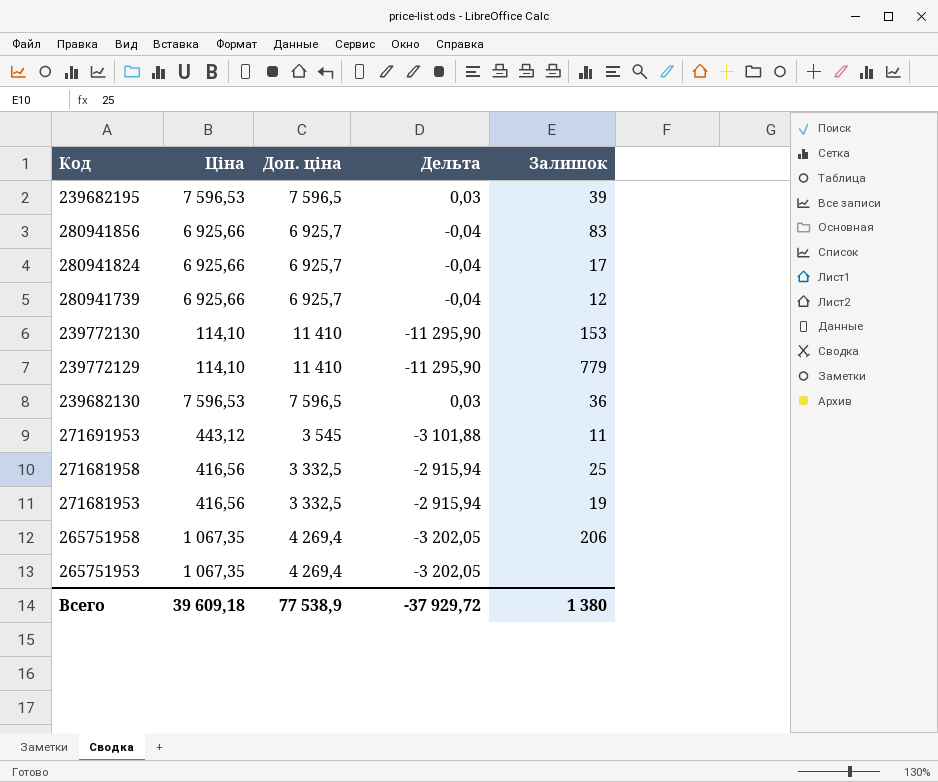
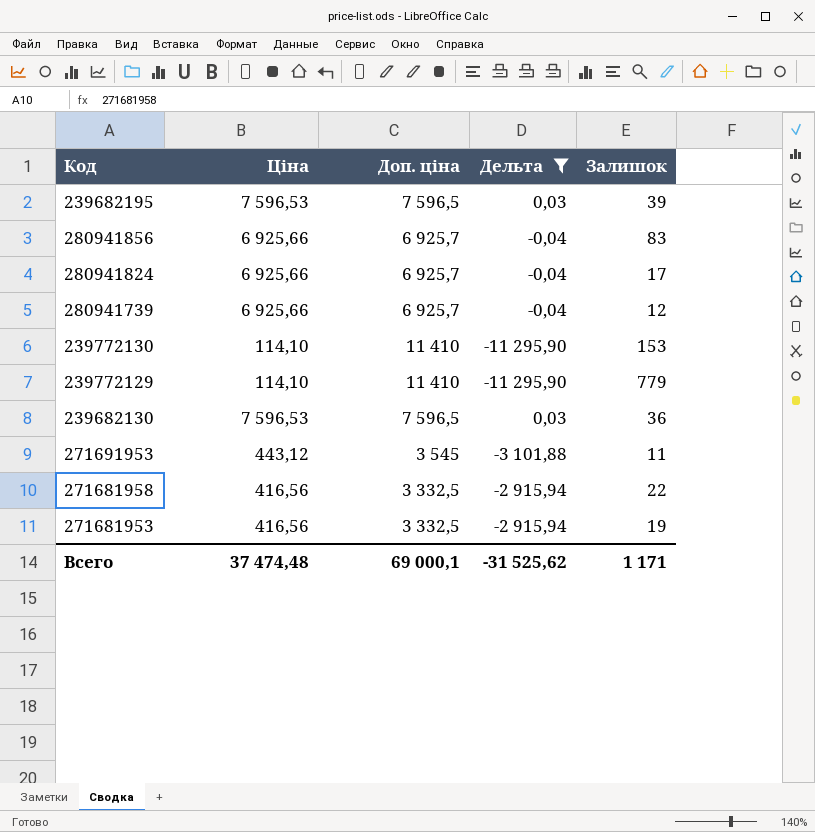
filter: none -> Дельта != -3 202,05
271681958 | Залишок: 25 -> 22
Всего | Ціна: 39 609,18 -> 37 474,48
Всего | Доп. ціна: 77 538,9 -> 69 000,1
Всего | Дельта: -37 929,72 -> -31 525,62
Всего | Залишок: 1 380 -> 1 171

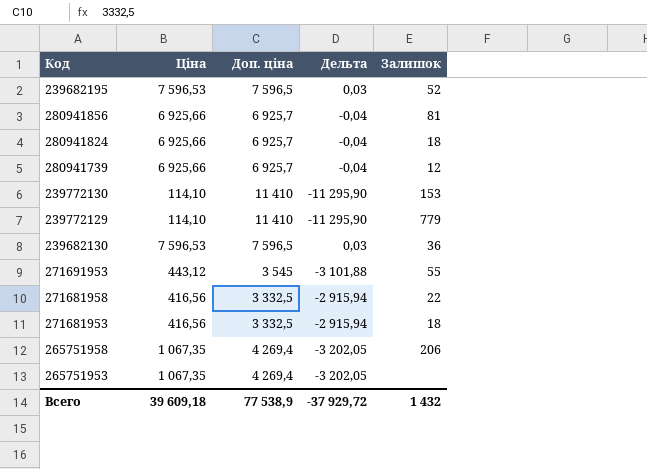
filter: Дельта != -3 202,05 -> none
239682195 | Залишок: 39 -> 52
280941856 | Залишок: 83 -> 81
280941824 | Залишок: 17 -> 18
271691953 | Залишок: 11 -> 55
271681953 | Залишок: 19 -> 18
Всего | Ціна: 37 474,48 -> 39 609,18
Всего | Доп. ціна: 69 000,1 -> 77 538,9
Всего | Дельта: -31 525,62 -> -37 929,72
Всего | Залишок: 1 171 -> 1 432

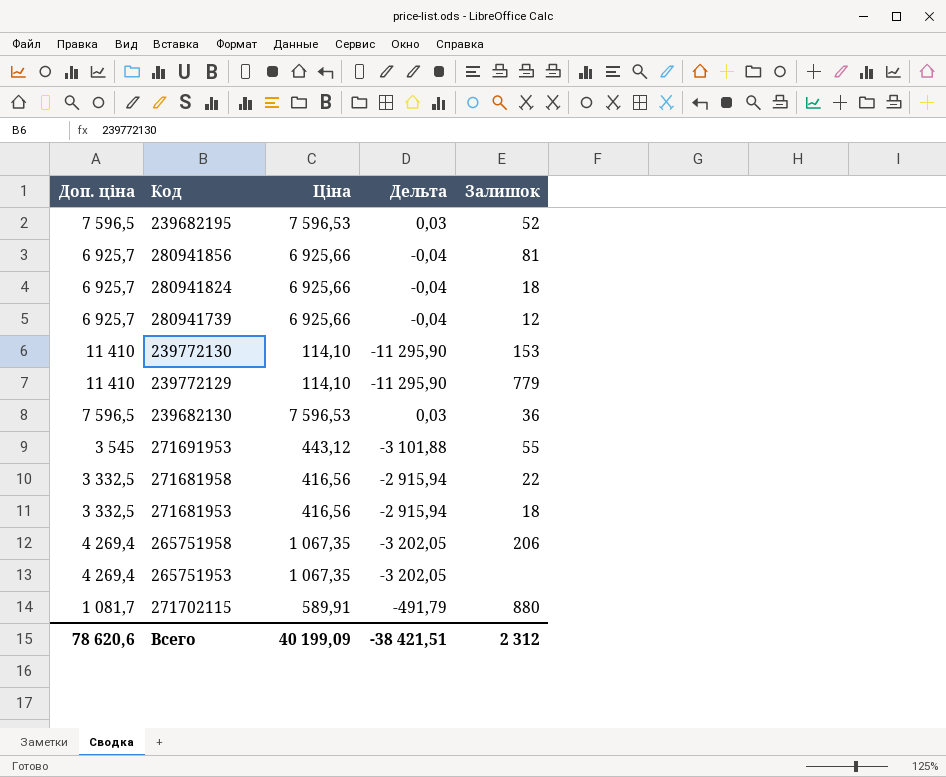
column Доп. ціна | position: 3 -> 1
row 271702115: none -> 1 081,7 | 589,91 | -491,79 | 880
Всего | Доп. ціна: 77 538,9 -> 78 620,6
Всего | Ціна: 39 609,18 -> 40 199,09
Всего | Дельта: -37 929,72 -> -38 421,51
Всего | Залишок: 1 432 -> 2 312

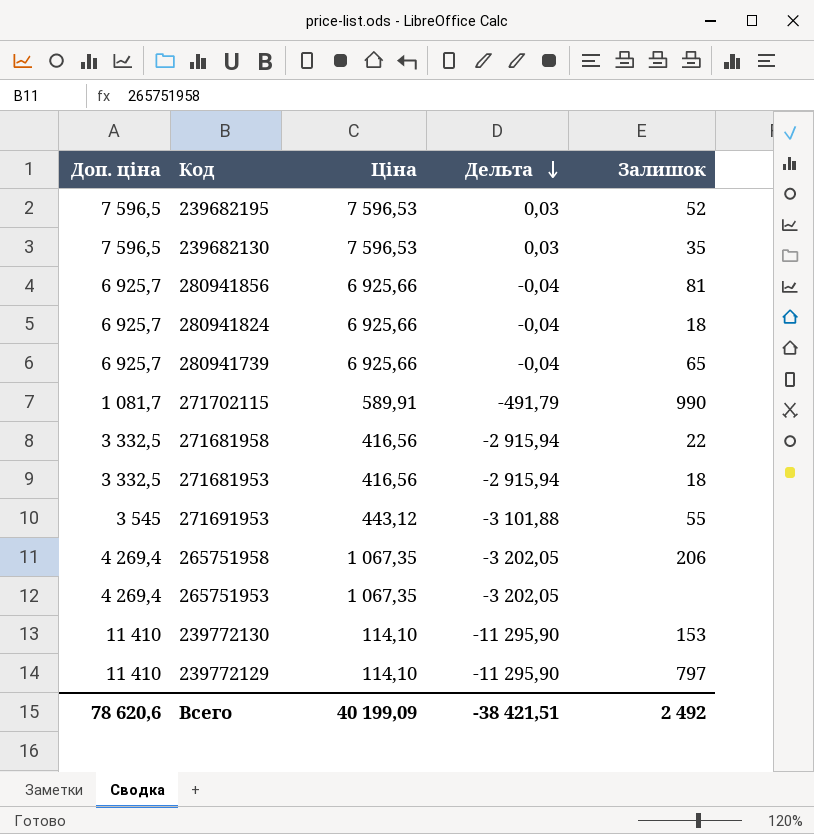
row order: none -> Дельта descending
239682130 | Залишок: 36 -> 35
280941739 | Залишок: 12 -> 65
271702115 | Залишок: 880 -> 990
239772129 | Залишок: 779 -> 797
Всего | Залишок: 2 312 -> 2 492

